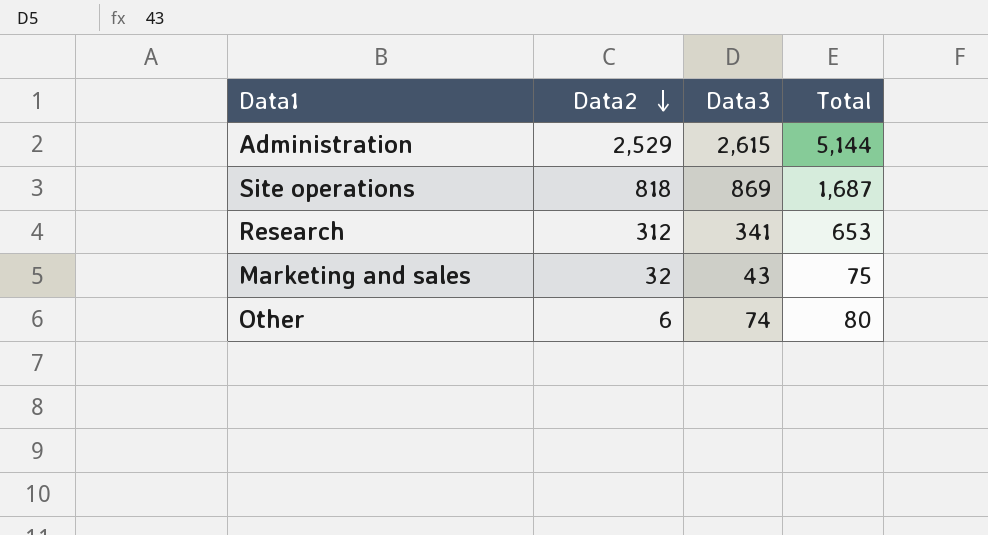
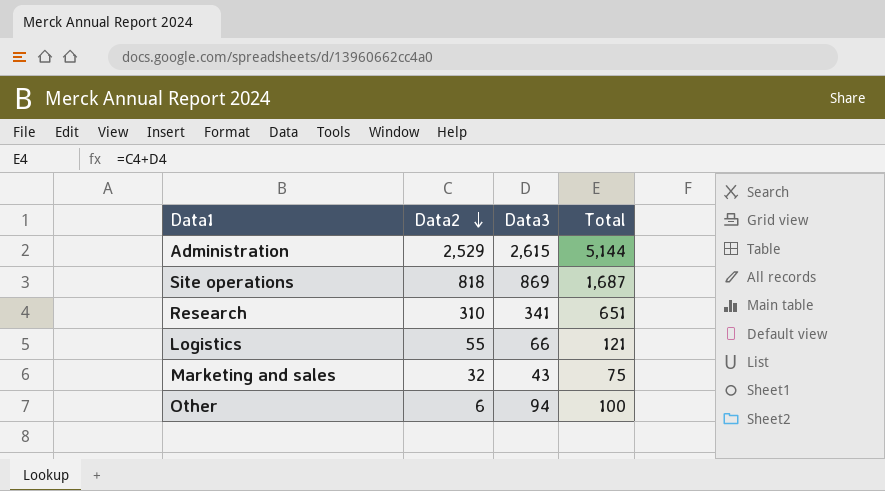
Research | Data2: 312 -> 310
Research | Total: 653 -> 651
row Logistics: none -> 55 | 66 | 121
Other | Data3: 74 -> 94
Other | Total: 80 -> 100

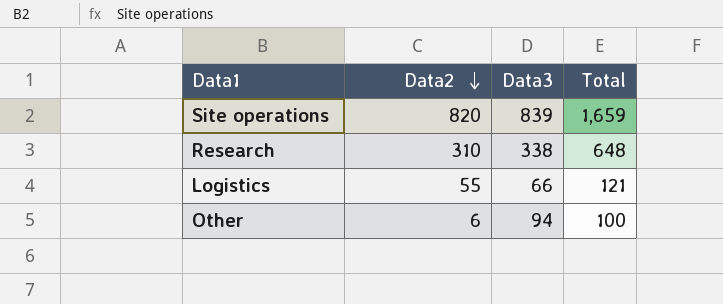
row Administration: 2,529 | 2,615 | 5,144 -> none
row Marketing and sales: 32 | 43 | 75 -> none
Site operations | Data2: 818 -> 820
Site operations | Data3: 869 -> 839
Site operations | Total: 1,687 -> 1,659
Research | Data3: 341 -> 338
Research | Total: 651 -> 648

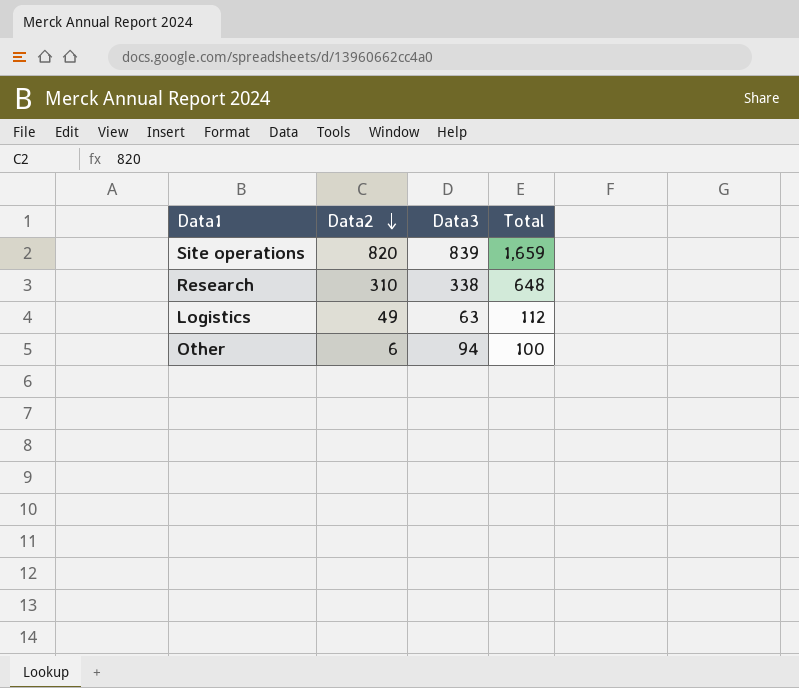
Logistics | Data2: 55 -> 49
Logistics | Data3: 66 -> 63
Logistics | Total: 121 -> 112

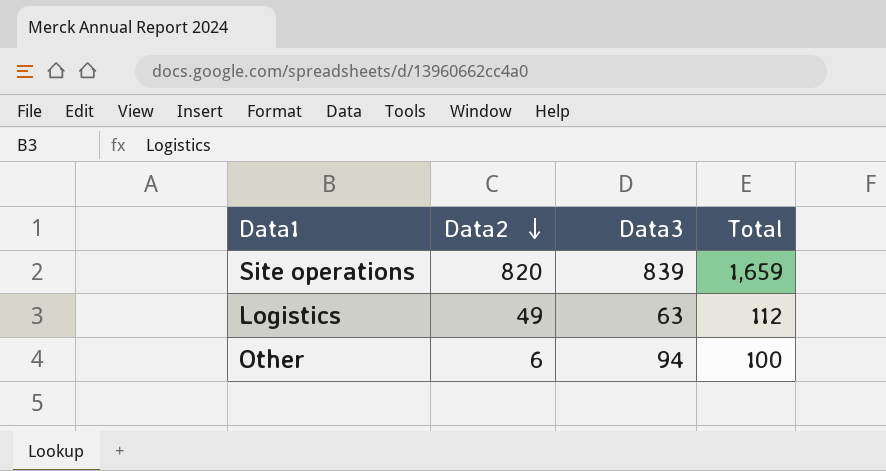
row Research: 310 | 338 | 648 -> none

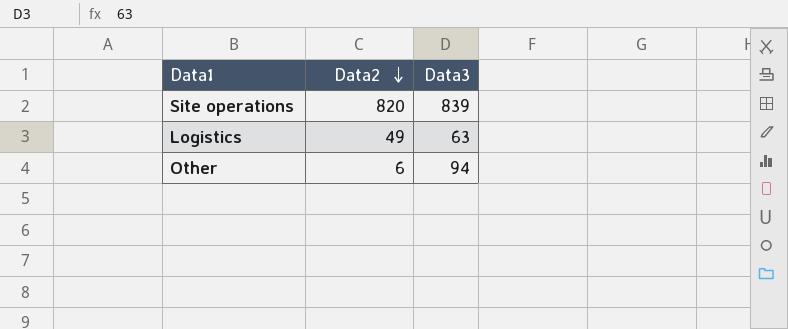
column Total | formula: [Data2] + [Data3] -> none

